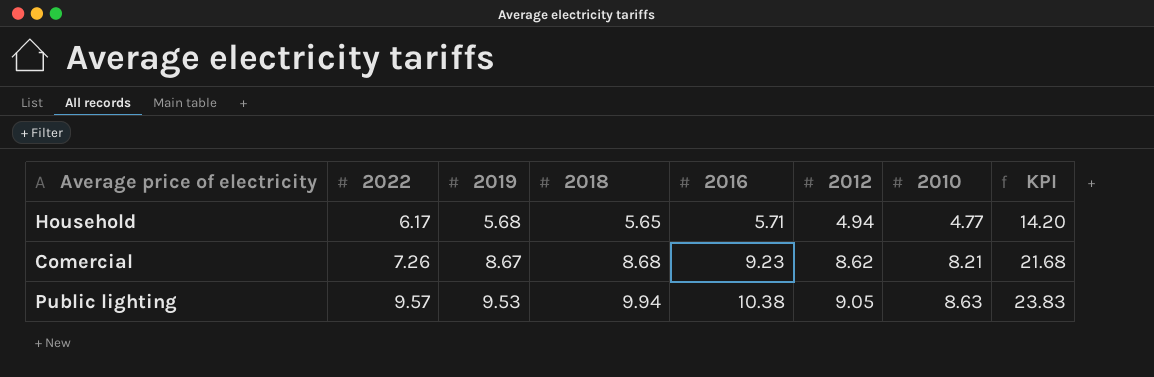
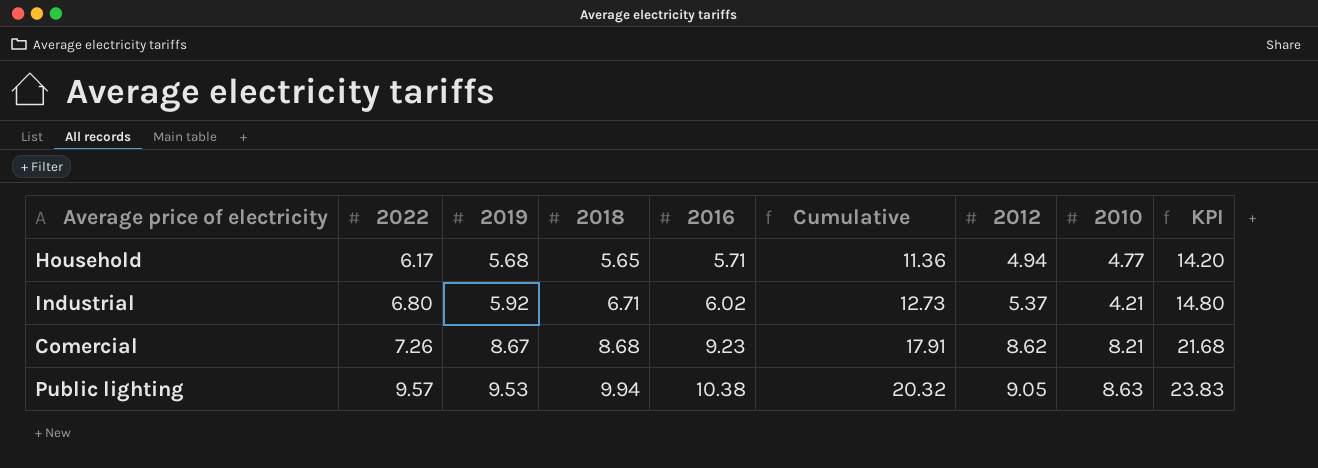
column Cumulative | formula: none -> [2018] + [2016]
row Industrial: none -> 6.80 | 5.92 | 6.71 | 6.02 | 12.73 | 5.37 | 4.21 | 14.80

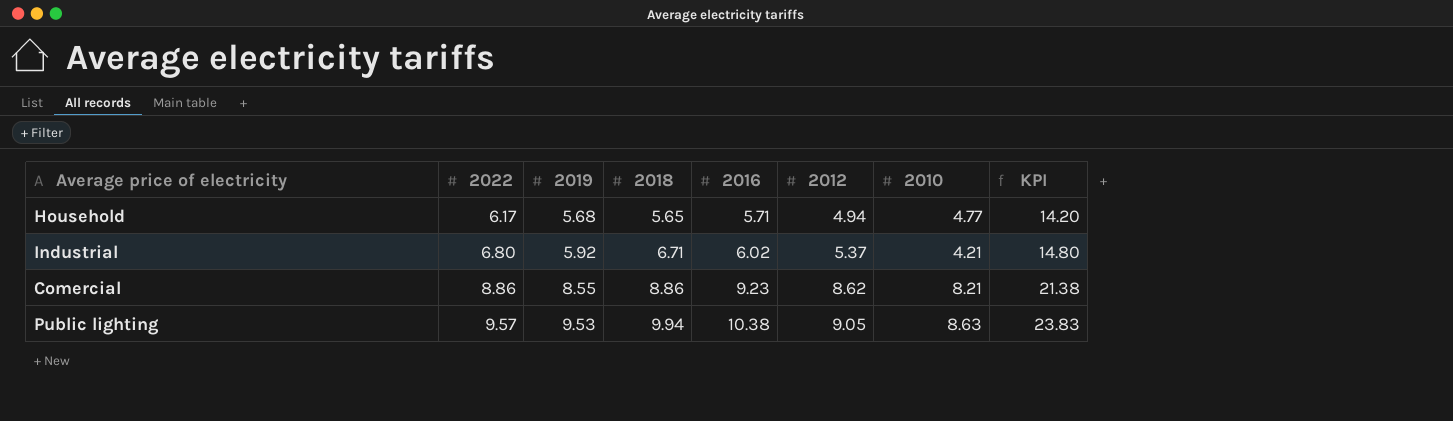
column Cumulative | formula: [2018] + [2016] -> none
Comercial | 2022: 7.26 -> 8.86
Comercial | 2019: 8.67 -> 8.55
Comercial | 2018: 8.68 -> 8.86
Comercial | KPI: 21.68 -> 21.38

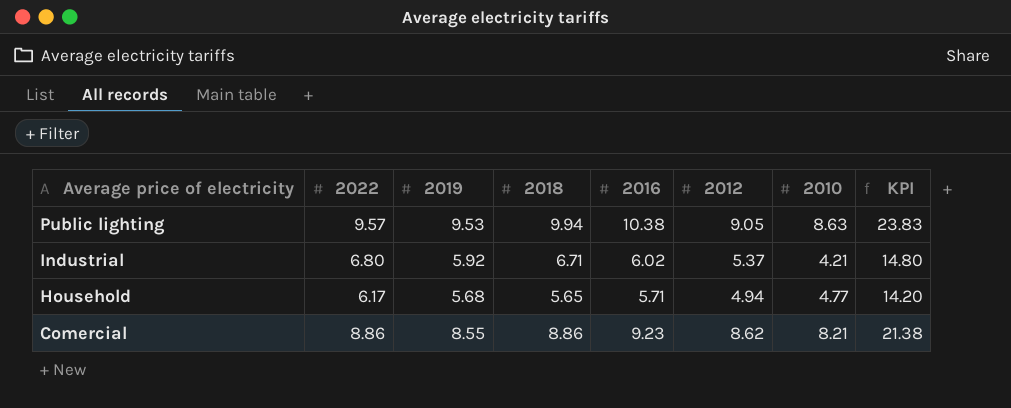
row order: 2022 ascending -> Average price of electricity descending

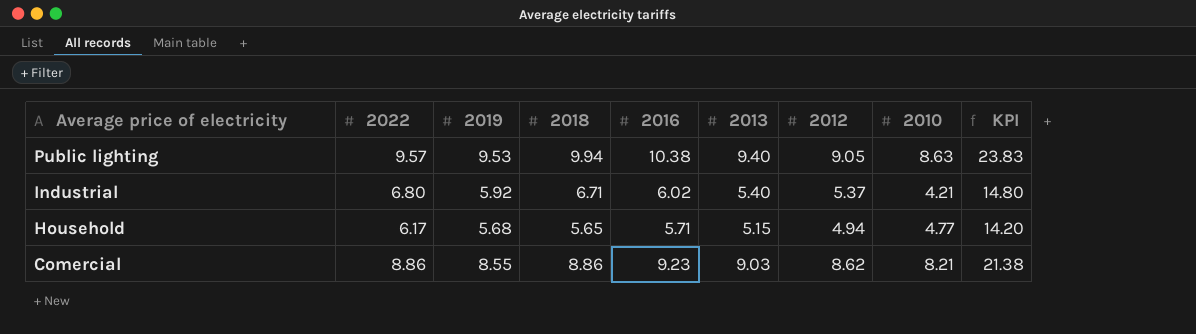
column 2013 | position: none -> 6

